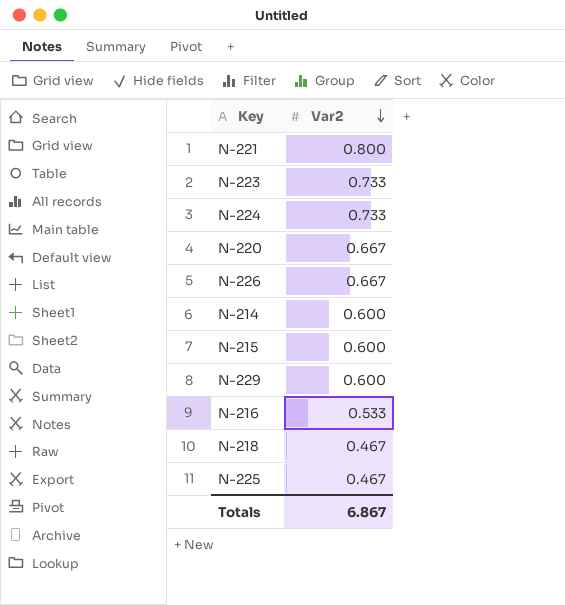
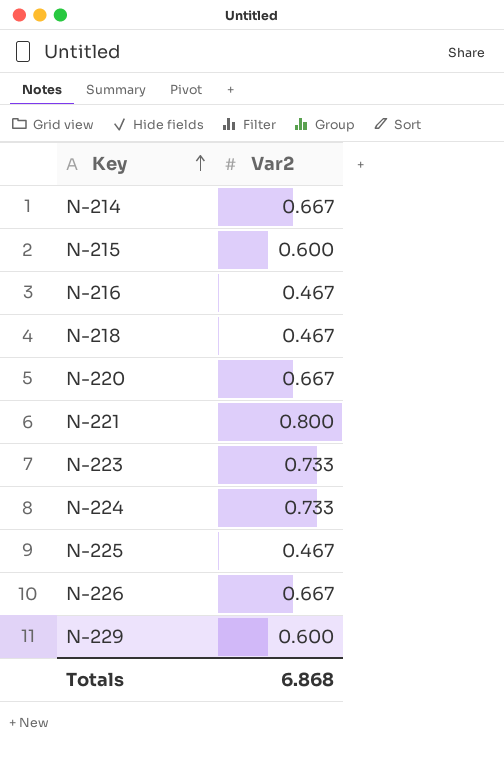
row order: Var2 descending -> Key ascending
N-214 | Var2: 0.600 -> 0.667
N-216 | Var2: 0.533 -> 0.467
Totals | Var2: 6.867 -> 6.868

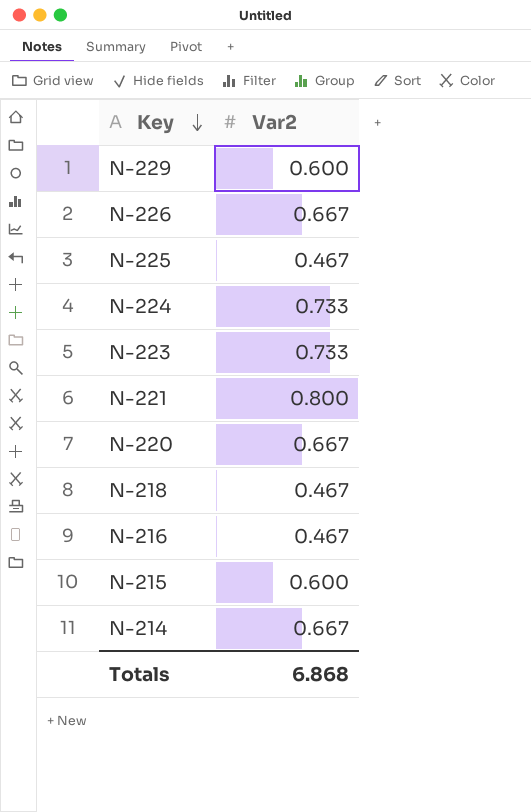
row order: Key ascending -> Key descending

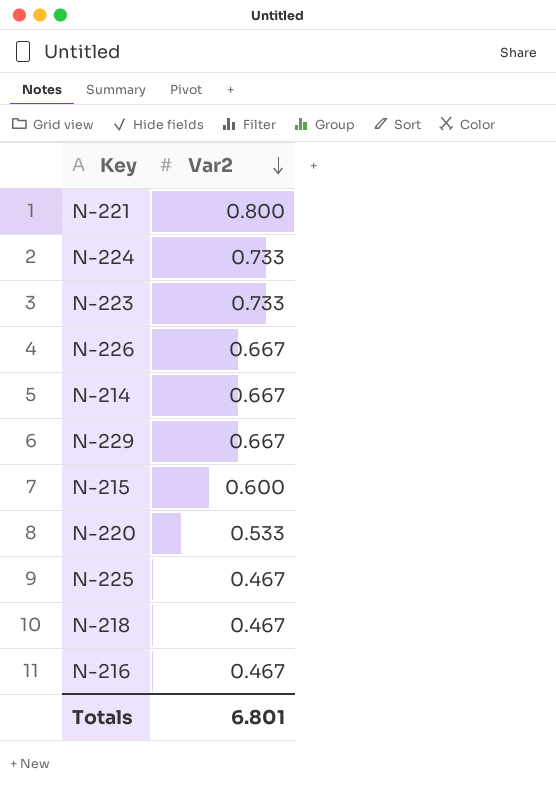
row order: Key descending -> Var2 descending
N-229 | Var2: 0.600 -> 0.667
N-220 | Var2: 0.667 -> 0.533
Totals | Var2: 6.868 -> 6.801

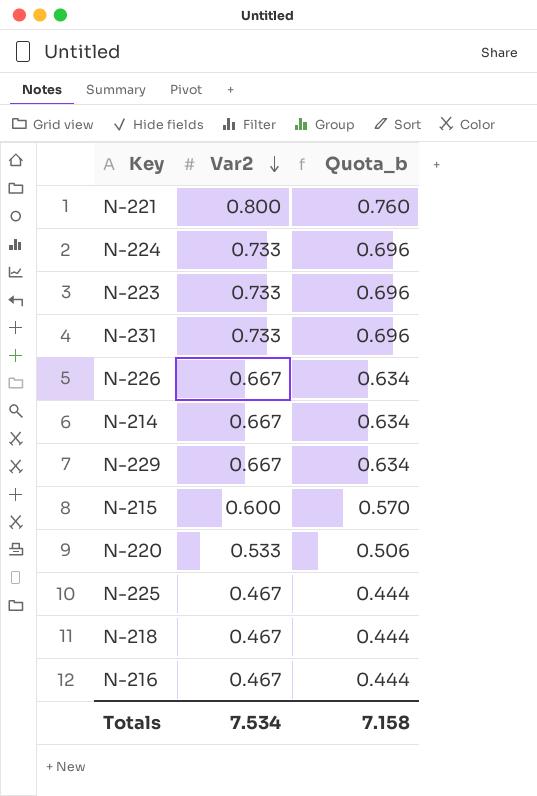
column Quota_b | formula: none -> [Var2] * 0.95
row N-231: none -> 0.733 | 0.696
Totals | Var2: 6.801 -> 7.534

